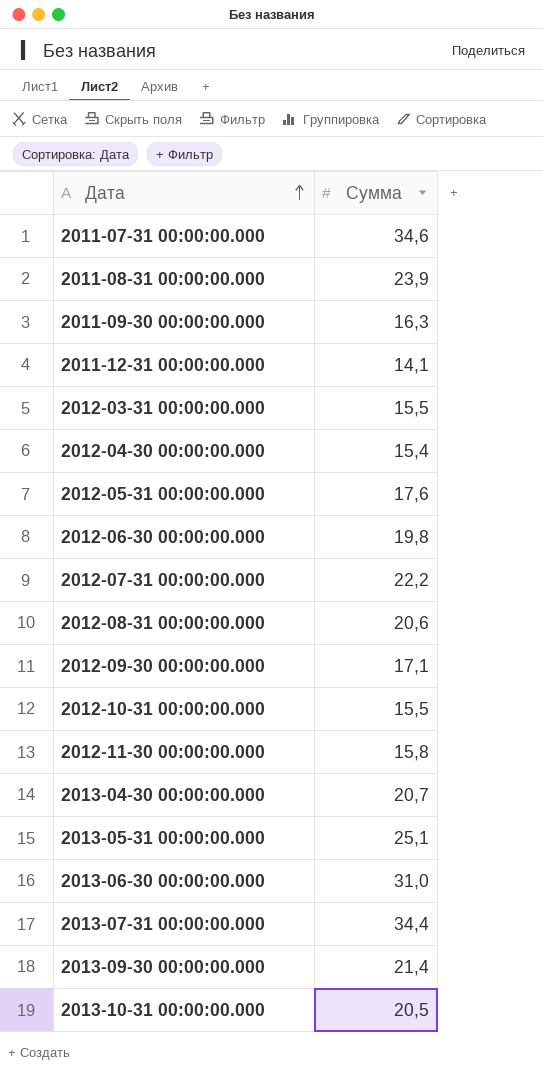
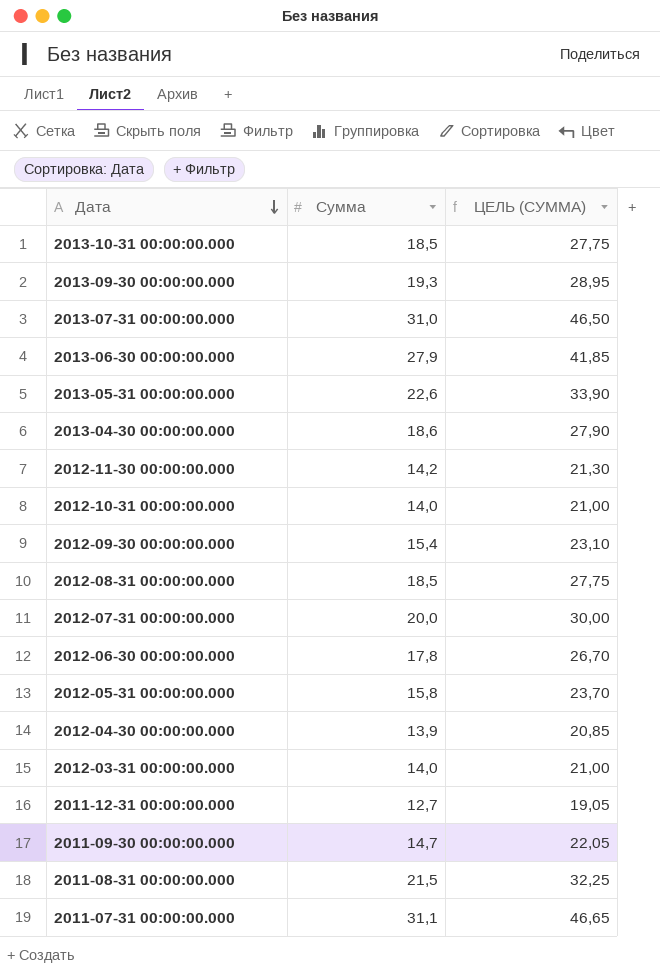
row order: Дата ascending -> Дата descending
column ЦЕЛЬ (СУММА) | formula: none -> [Сумма] * 1,5
2013-10-31 00:00:00.000 | Сумма: 20,5 -> 18,5
2013-09-30 00:00:00.000 | Сумма: 21,4 -> 19,3
2013-07-31 00:00:00.000 | Сумма: 34,4 -> 31,0
2013-06-30 00:00:00.000 | Сумма: 31,0 -> 27,9
2013-05-31 00:00:00.000 | Сумма: 25,1 -> 22,6
2013-04-30 00:00:00.000 | Сумма: 20,7 -> 18,6
2012-11-30 00:00:00.000 | Сумма: 15,8 -> 14,2
2012-10-31 00:00:00.000 | Сумма: 15,5 -> 14,0
2012-09-30 00:00:00.000 | Сумма: 17,1 -> 15,4
2012-08-31 00:00:00.000 | Сумма: 20,6 -> 18,5
2012-07-31 00:00:00.000 | Сумма: 22,2 -> 20,0
2012-06-30 00:00:00.000 | Сумма: 19,8 -> 17,8
2012-05-31 00:00:00.000 | Сумма: 17,6 -> 15,8
2012-04-30 00:00:00.000 | Сумма: 15,4 -> 13,9
2012-03-31 00:00:00.000 | Сумма: 15,5 -> 14,0
2011-12-31 00:00:00.000 | Сумма: 14,1 -> 12,7
2011-09-30 00:00:00.000 | Сумма: 16,3 -> 14,7
2011-08-31 00:00:00.000 | Сумма: 23,9 -> 21,5
2011-07-31 00:00:00.000 | Сумма: 34,6 -> 31,1

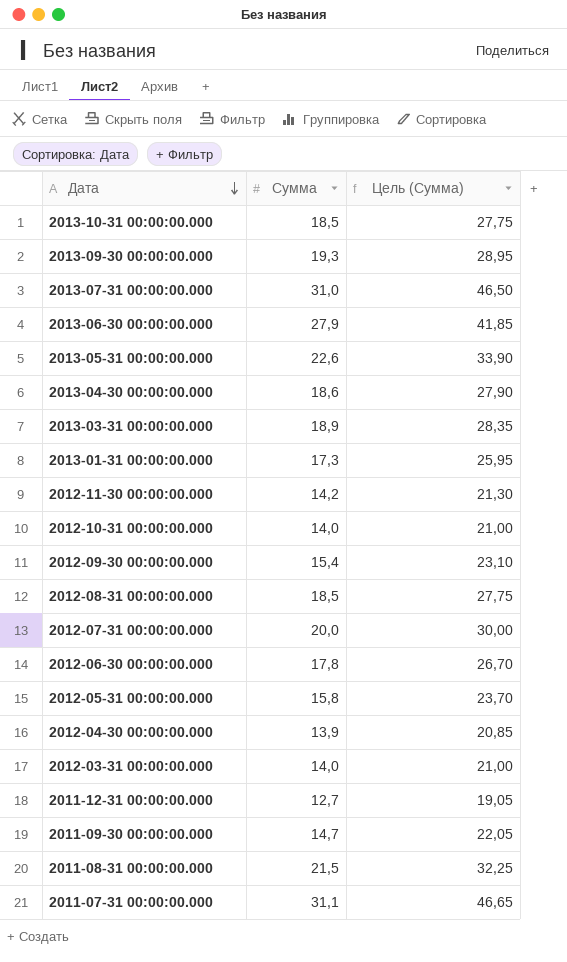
column name: ЦЕЛЬ (СУММА) -> Цель (Сумма)
row 2013-03-31 00:00:00.000: none -> 18,9 | 28,35
row 2013-01-31 00:00:00.000: none -> 17,3 | 25,95

